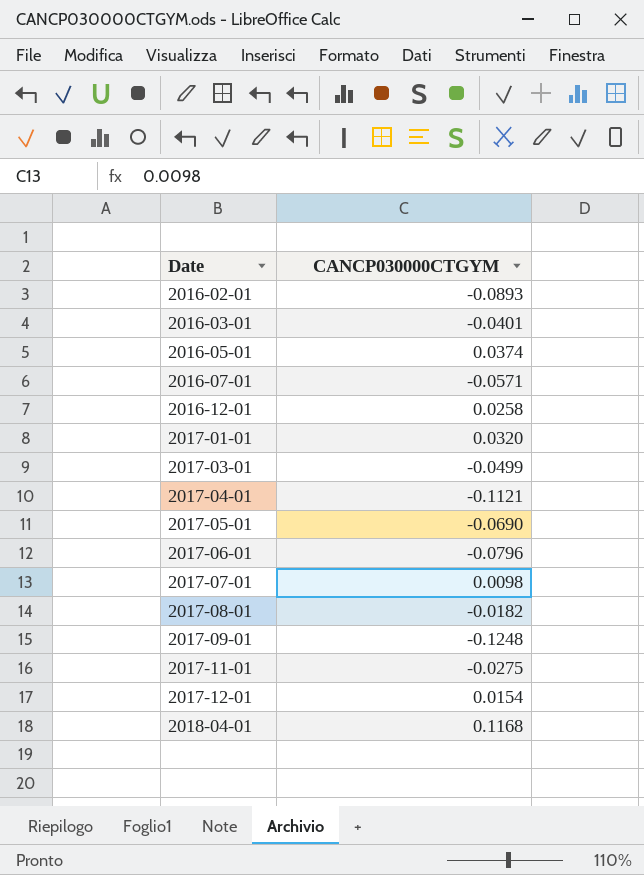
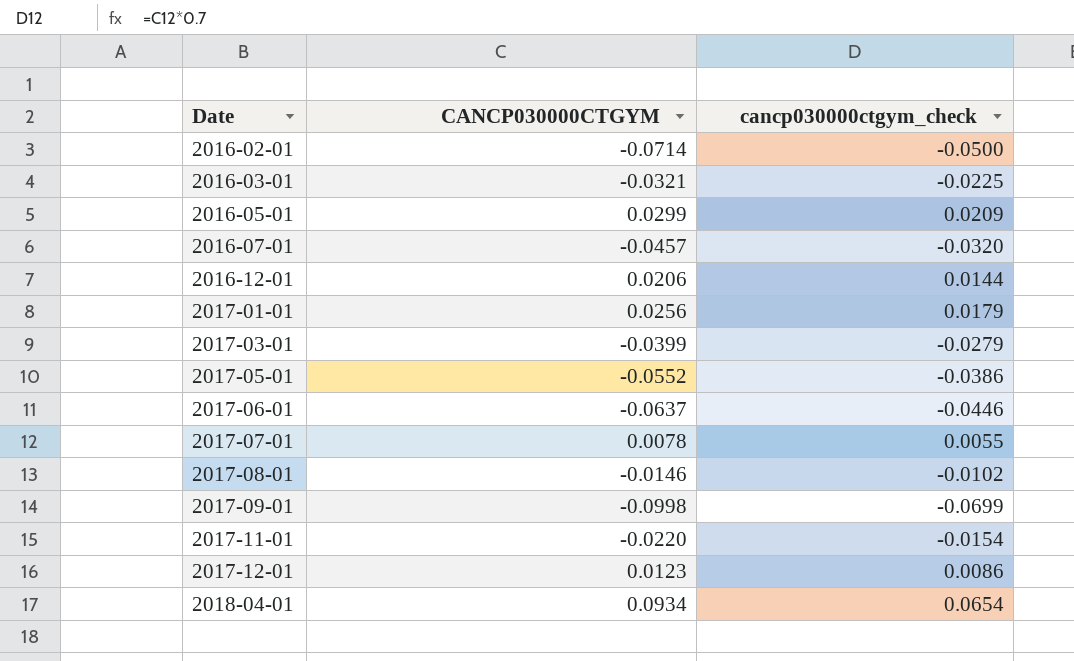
column cancp030000ctgym_check | formula: none -> [CANCP030000CTGYM] * 0.7
row 2017-04-01: -0.1121 -> none
2016-02-01 | CANCP030000CTGYM: -0.0893 -> -0.0714
2016-03-01 | CANCP030000CTGYM: -0.0401 -> -0.0321
2016-05-01 | CANCP030000CTGYM: 0.0374 -> 0.0299
2016-07-01 | CANCP030000CTGYM: -0.0571 -> -0.0457
2016-12-01 | CANCP030000CTGYM: 0.0258 -> 0.0206
2017-01-01 | CANCP030000CTGYM: 0.0320 -> 0.0256
2017-03-01 | CANCP030000CTGYM: -0.0499 -> -0.0399
2017-05-01 | CANCP030000CTGYM: -0.0690 -> -0.0552
2017-06-01 | CANCP030000CTGYM: -0.0796 -> -0.0637
2017-07-01 | CANCP030000CTGYM: 0.0098 -> 0.0078
2017-08-01 | CANCP030000CTGYM: -0.0182 -> -0.0146
2017-09-01 | CANCP030000CTGYM: -0.1248 -> -0.0998
2017-11-01 | CANCP030000CTGYM: -0.0275 -> -0.0220
2017-12-01 | CANCP030000CTGYM: 0.0154 -> 0.0123
2018-04-01 | CANCP030000CTGYM: 0.1168 -> 0.0934

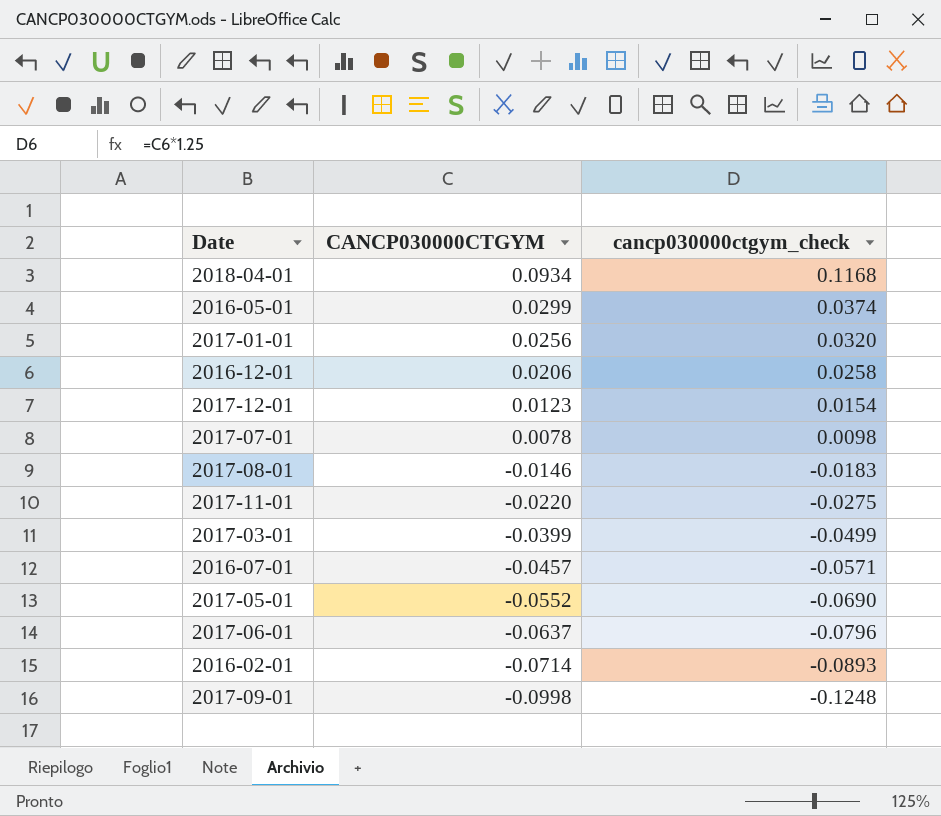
row order: Date ascending -> CANCP030000CTGYM descending
column cancp030000ctgym_check | formula: [CANCP030000CTGYM] * 0.7 -> [CANCP030000CTGYM] * 1.25
row 2016-03-01: -0.0321 | -0.0225 -> none

